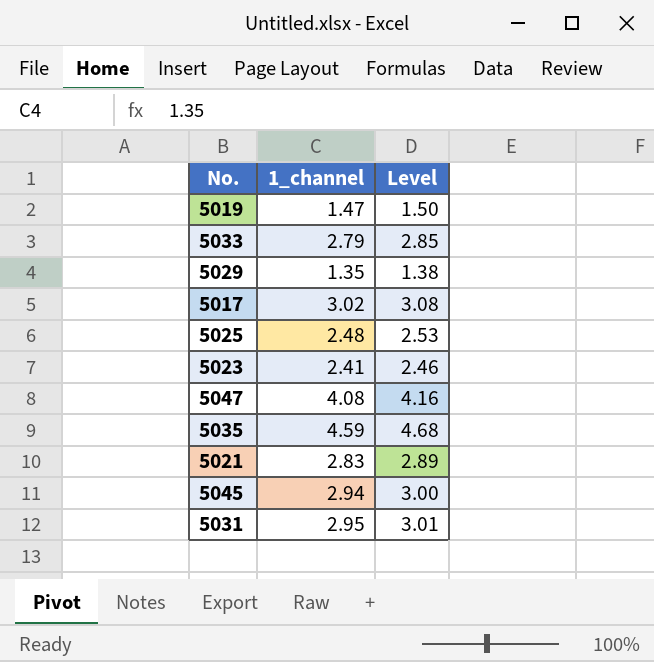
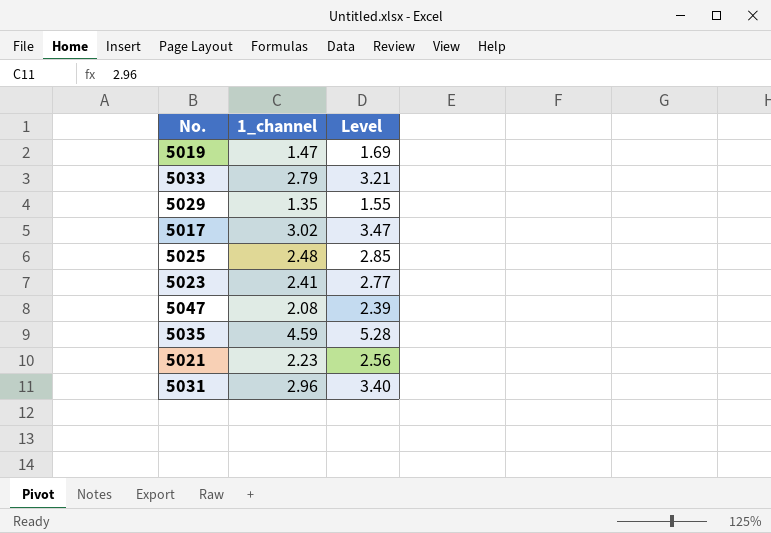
column Level | formula: [1_channel] * 1.02 -> [1_channel] * 1.15
row 5045: 2.94 | 3.00 -> none
5047 | 1_channel: 4.08 -> 2.08
5021 | 1_channel: 2.83 -> 2.23
5031 | 1_channel: 2.95 -> 2.96

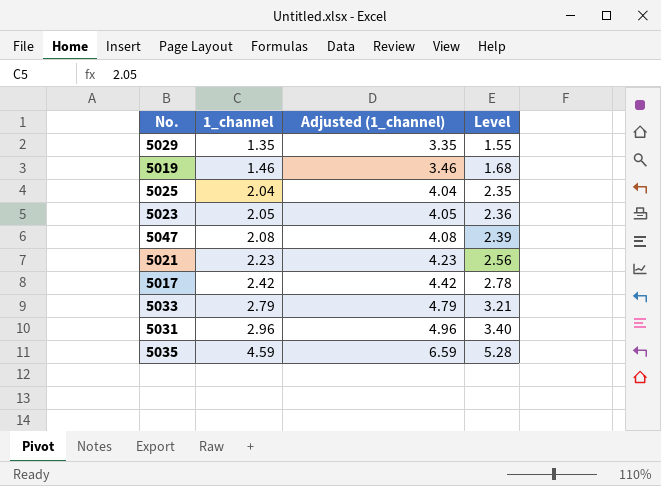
row order: none -> 1_channel ascending
column Adjusted (1_channel) | formula: none -> [1_channel] + 2
5019 | 1_channel: 1.47 -> 1.46
5019 | Level: 1.69 -> 1.68
5025 | 1_channel: 2.48 -> 2.04
5025 | Level: 2.85 -> 2.35
5023 | 1_channel: 2.41 -> 2.05
5023 | Level: 2.77 -> 2.36
5017 | 1_channel: 3.02 -> 2.42
5017 | Level: 3.47 -> 2.78

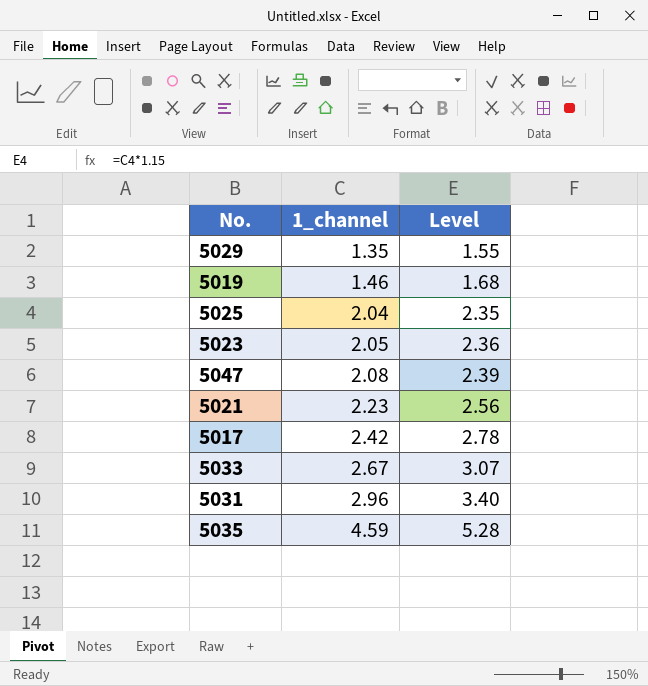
column Adjusted (1_channel) | formula: [1_channel] + 2 -> none
5033 | 1_channel: 2.79 -> 2.67
5033 | Level: 3.21 -> 3.07

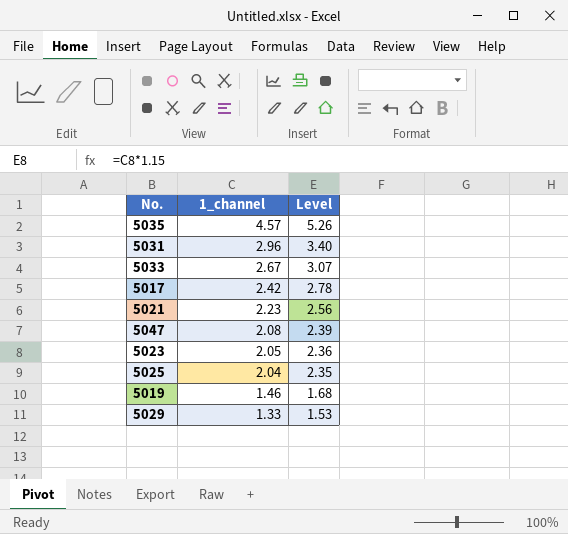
row order: 1_channel ascending -> 1_channel descending
5035 | 1_channel: 4.59 -> 4.57
5035 | Level: 5.28 -> 5.26
5029 | 1_channel: 1.35 -> 1.33
5029 | Level: 1.55 -> 1.53

